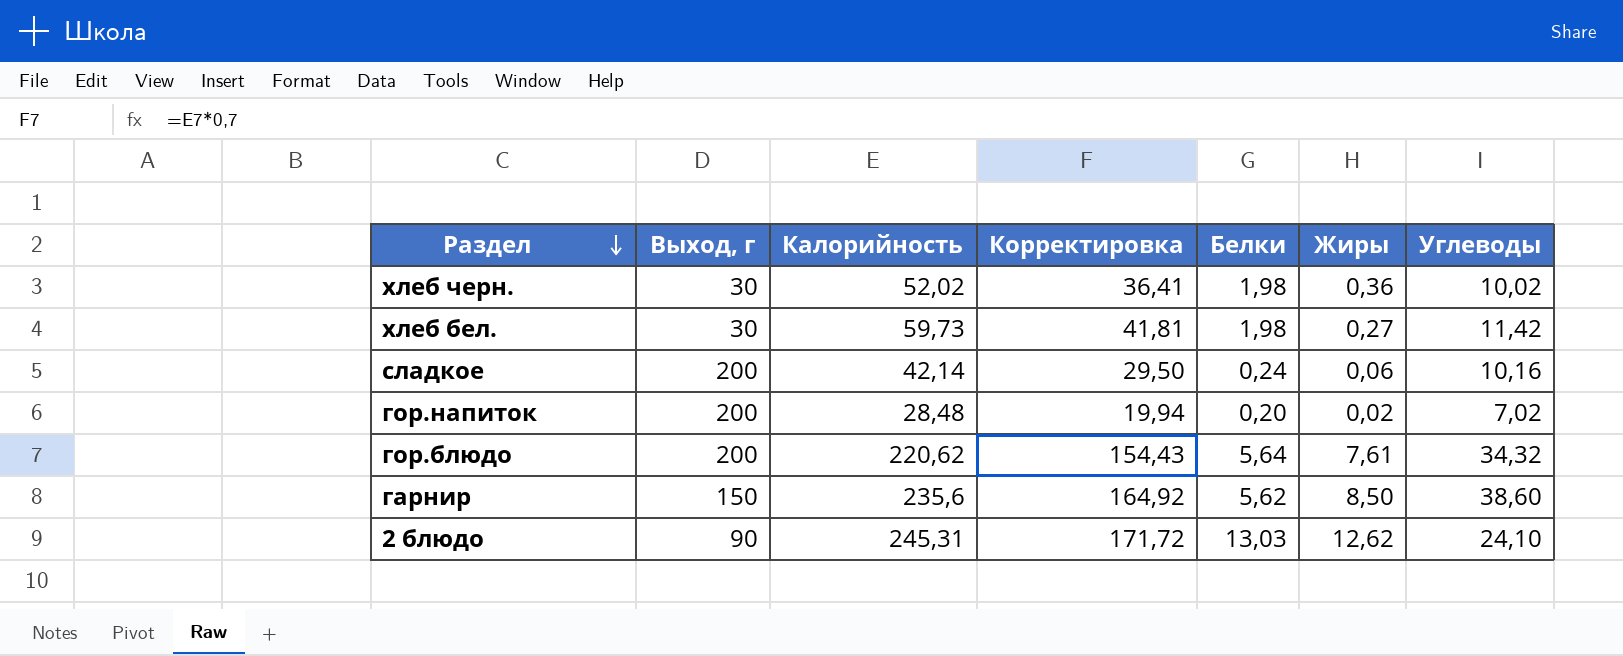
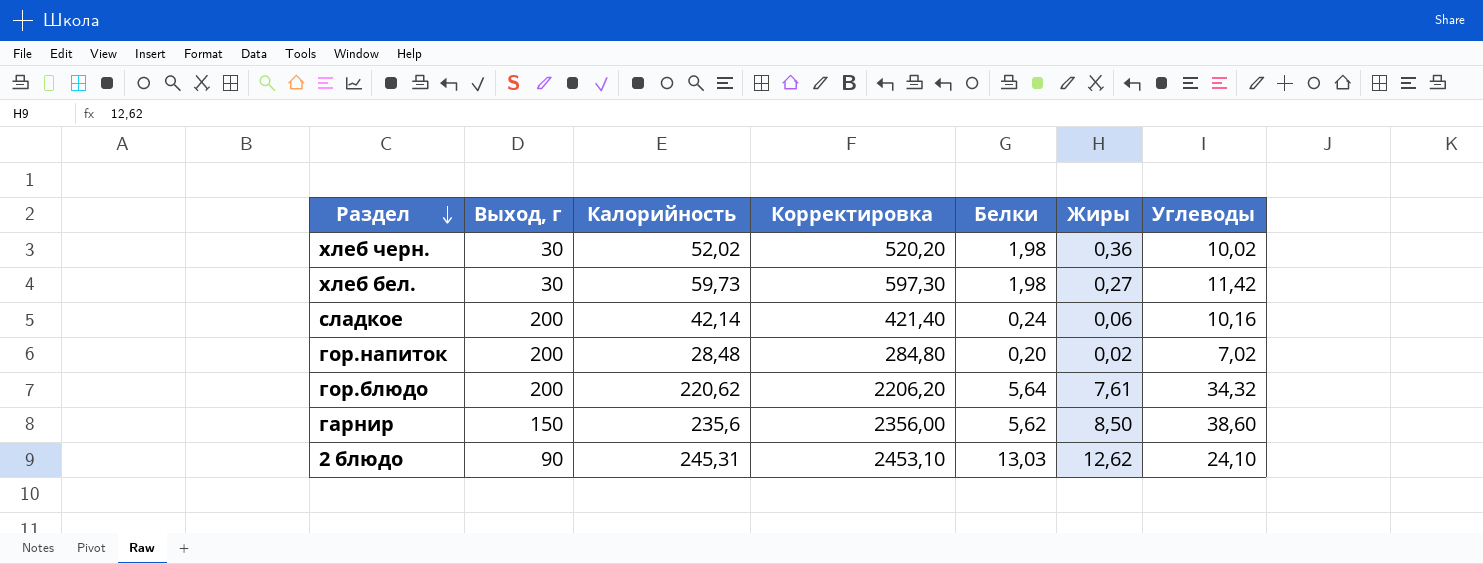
column Корректировка | formula: [Калорийность] * 0,7 -> [Калорийность] * 10

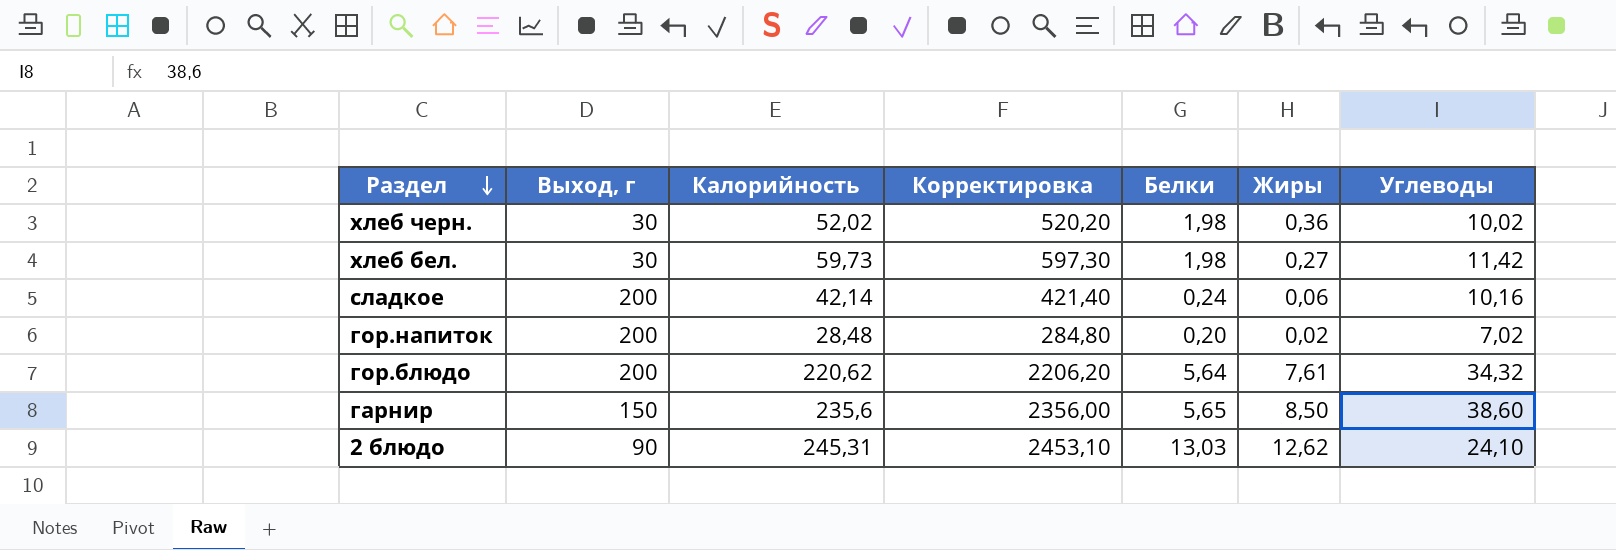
гарнир | Белки: 5,62 -> 5,65

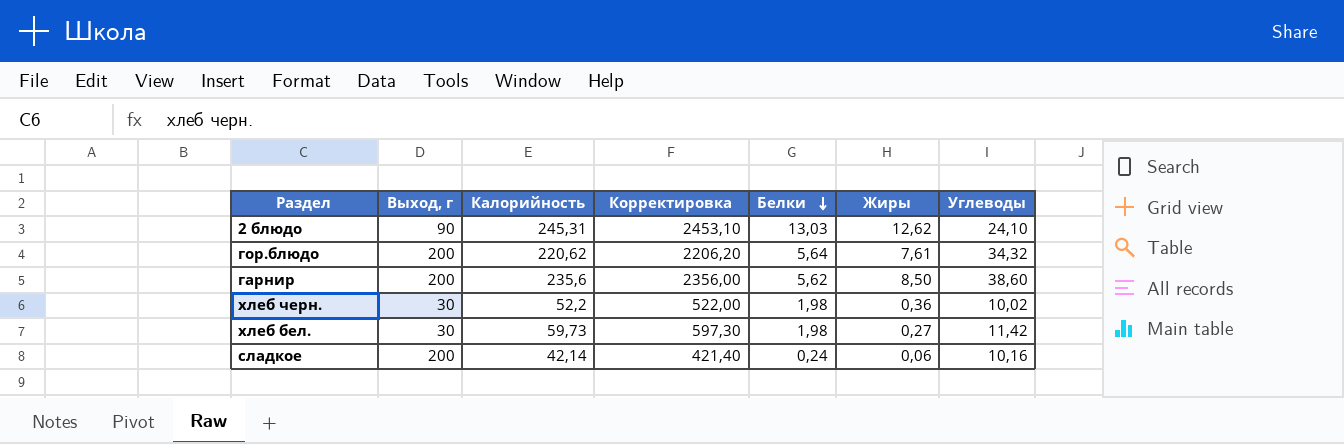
row order: Раздел descending -> Белки descending
row гор.напиток: 200 | 28,48 | 284,80 | 0,20 | 0,02 | 7,02 -> none
гарнир | Выход, г: 150 -> 200
гарнир | Белки: 5,65 -> 5,62
хлеб черн. | Калорийность: 52,02 -> 52,2
хлеб черн. | Корректировка: 520,20 -> 522,00

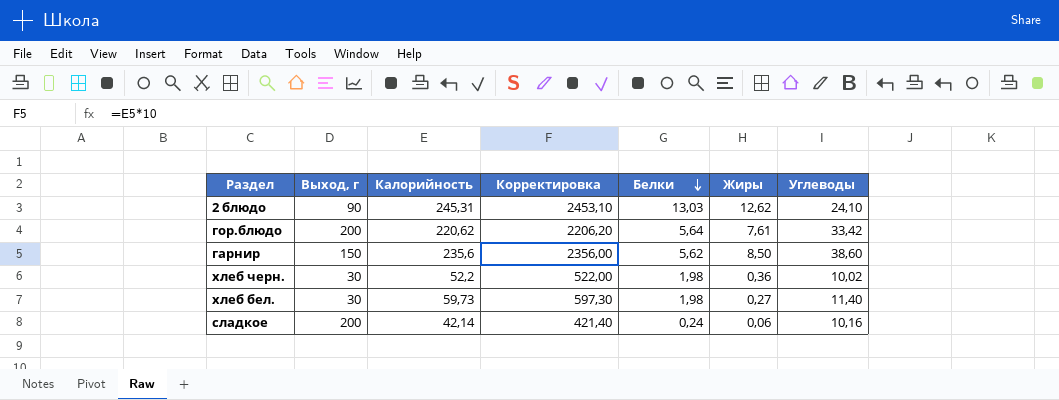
гор.блюдо | Углеводы: 34,32 -> 33,42
гарнир | Выход, г: 200 -> 150
хлеб бел. | Углеводы: 11,42 -> 11,40

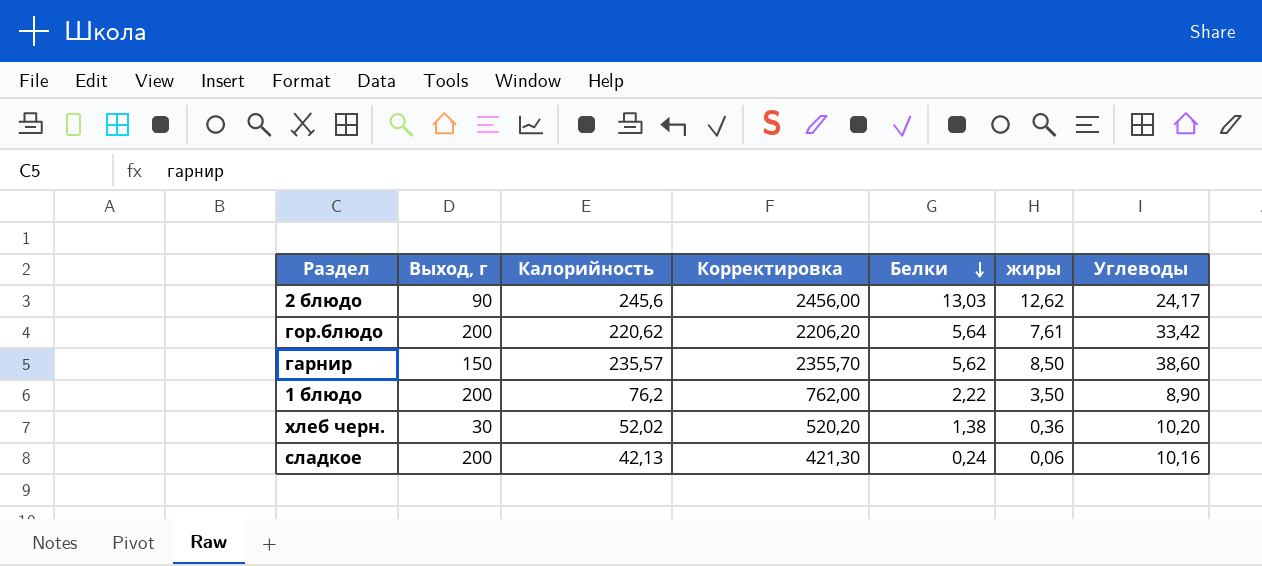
column name: Жиры -> жиры
row хлеб бел.: 30 | 59,73 | 597,30 | 1,98 | 0,27 | 11,40 -> none
2 блюдо | Калорийность: 245,31 -> 245,6
2 блюдо | Корректировка: 2453,10 -> 2456,00
2 блюдо | Углеводы: 24,10 -> 24,17
гарнир | Калорийность: 235,6 -> 235,57
гарнир | Корректировка: 2356,00 -> 2355,70
row 1 блюдо: none -> 200 | 76,2 | 762,00 | 2,22 | 3,50 | 8,90
хлеб черн. | Калорийность: 52,2 -> 52,02
хлеб черн. | Корректировка: 522,00 -> 520,20
хлеб черн. | Белки: 1,98 -> 1,38
хлеб черн. | Углеводы: 10,02 -> 10,20
сладкое | Калорийность: 42,14 -> 42,13
сладкое | Корректировка: 421,40 -> 421,30

